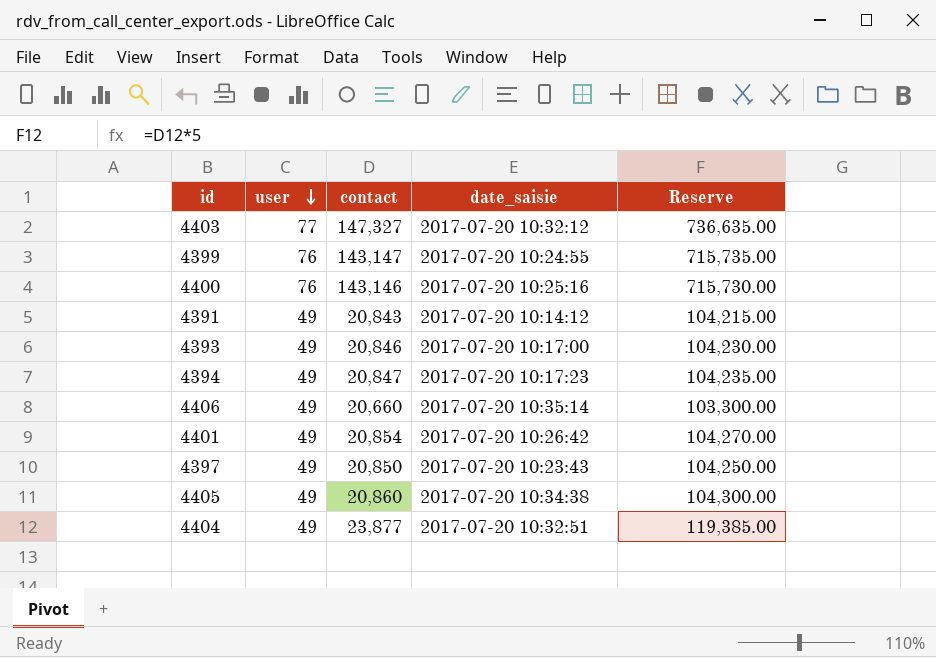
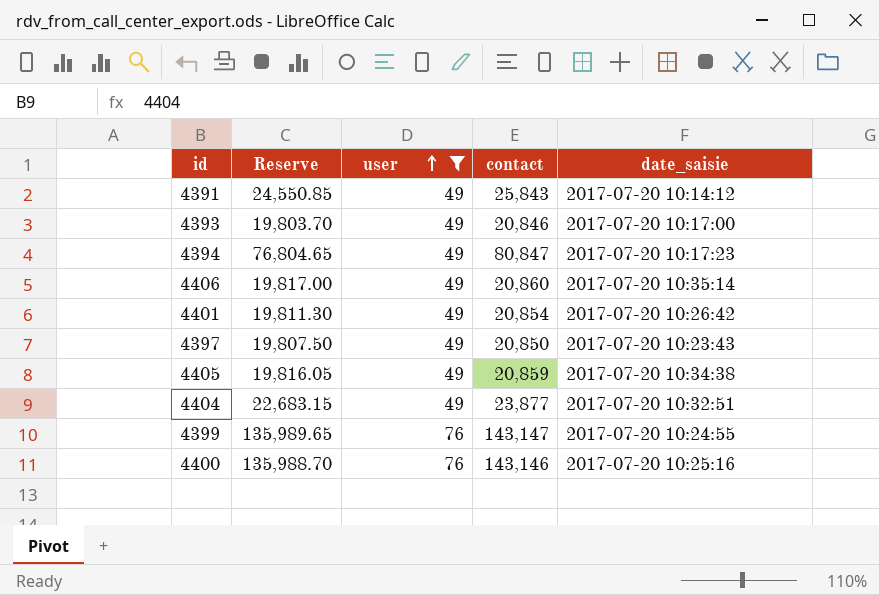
filter: none -> user != 77
row order: user descending -> user ascending
column Reserve | formula: [contact] * 5 -> [contact] * 0.95
column Reserve | position: 5 -> 2
4391 | contact: 20,843 -> 25,843
4394 | contact: 20,847 -> 80,847
4406 | contact: 20,660 -> 20,860
4405 | contact: 20,860 -> 20,859

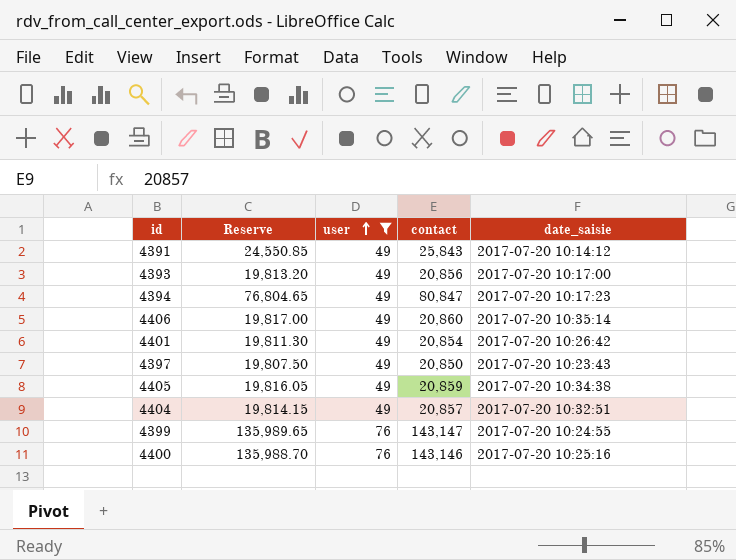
4393 | Reserve: 19,803.70 -> 19,813.20
4393 | contact: 20,846 -> 20,856
4404 | Reserve: 22,683.15 -> 19,814.15
4404 | contact: 23,877 -> 20,857

